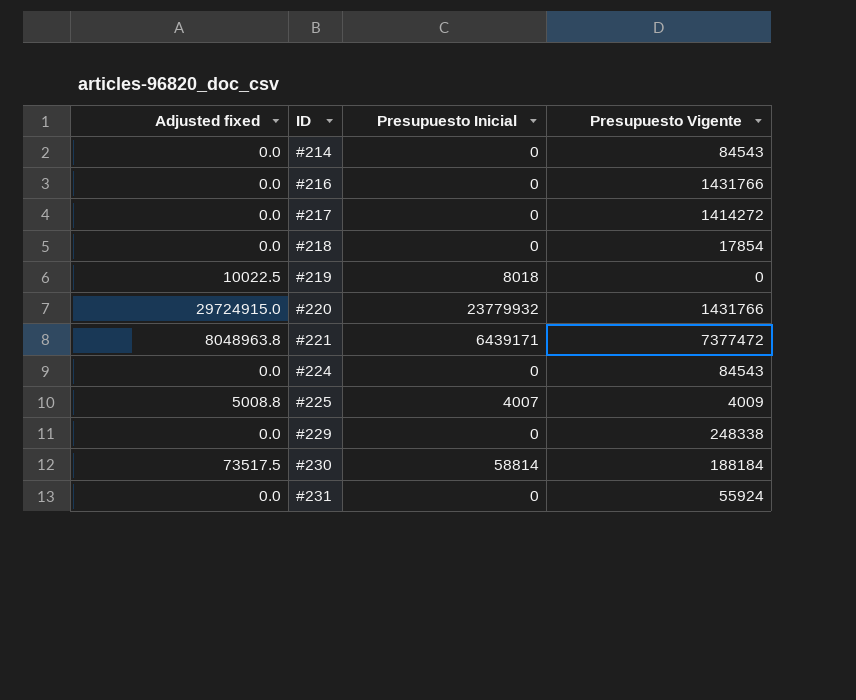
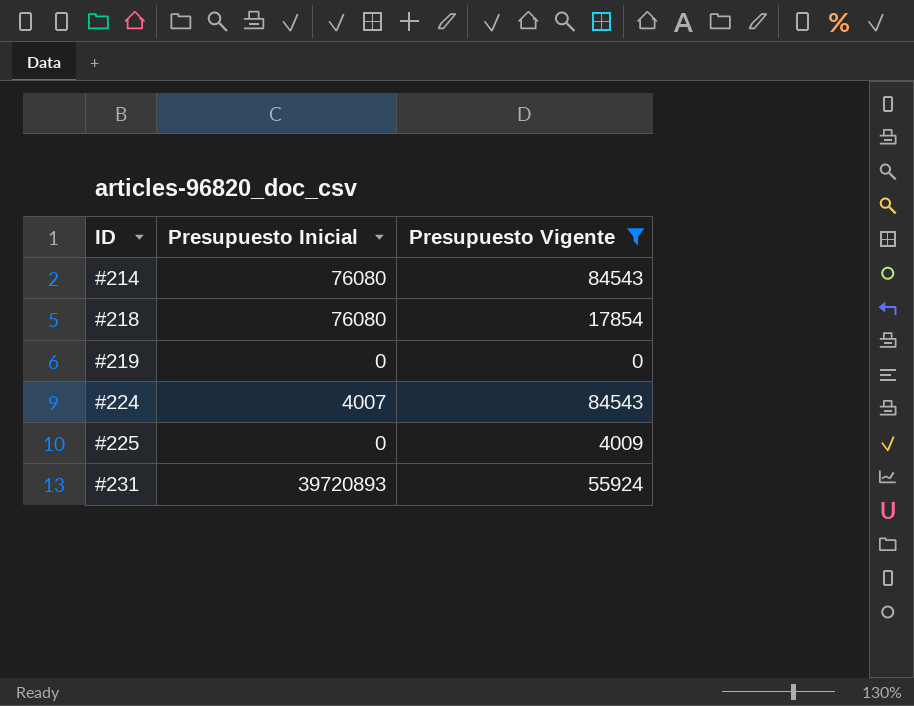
filter: none -> Presupuesto Vigente <= 84543
column Adjusted fixed | formula: [Presupuesto Inicial] * 1.25 -> none
#214 | Presupuesto Inicial: 0 -> 76080
#218 | Presupuesto Inicial: 0 -> 76080
#219 | Presupuesto Inicial: 8018 -> 0
#224 | Presupuesto Inicial: 0 -> 4007
#225 | Presupuesto Inicial: 4007 -> 0
#231 | Presupuesto Inicial: 0 -> 39720893

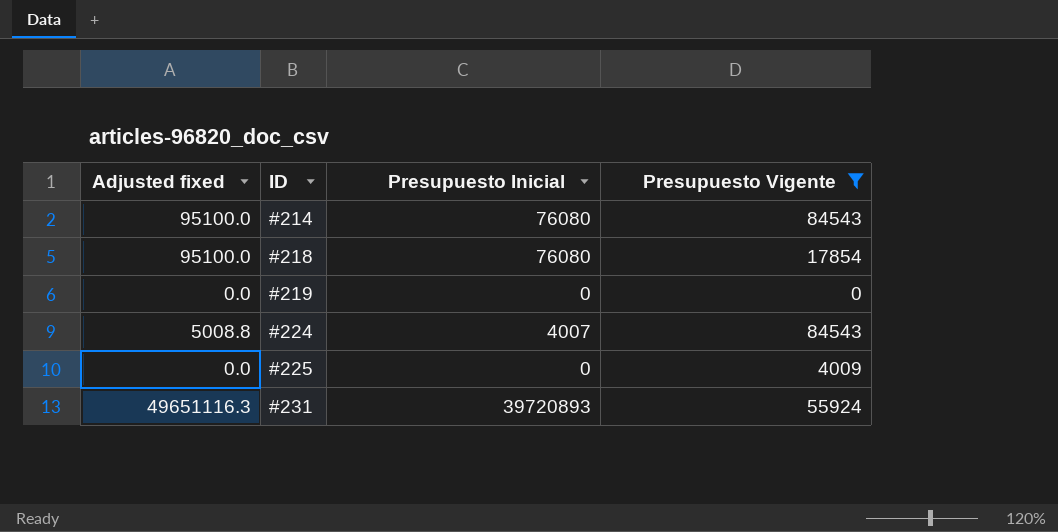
column Adjusted fixed | formula: none -> [Presupuesto Inicial] * 1.25

